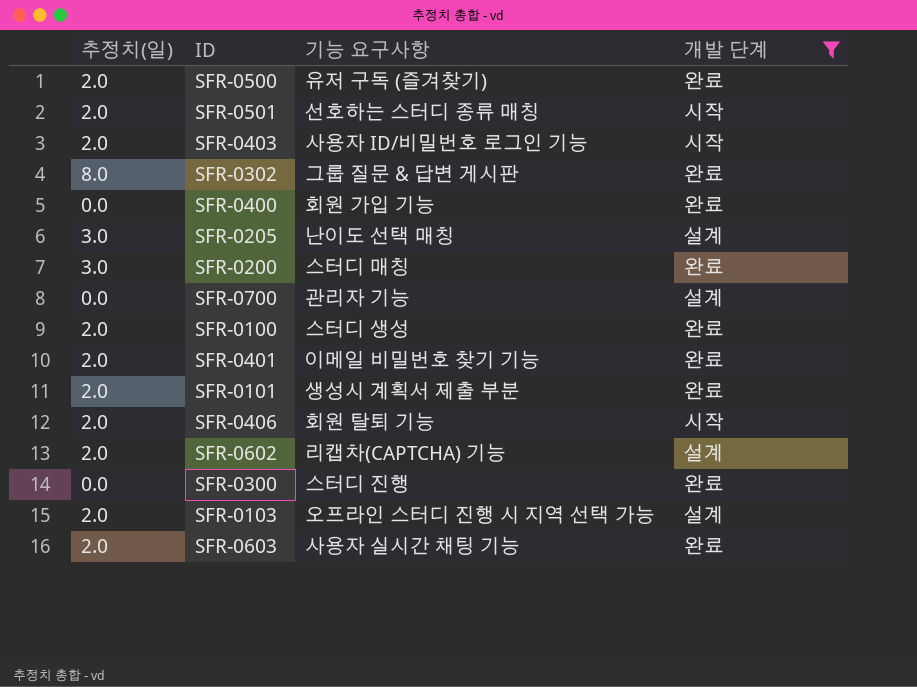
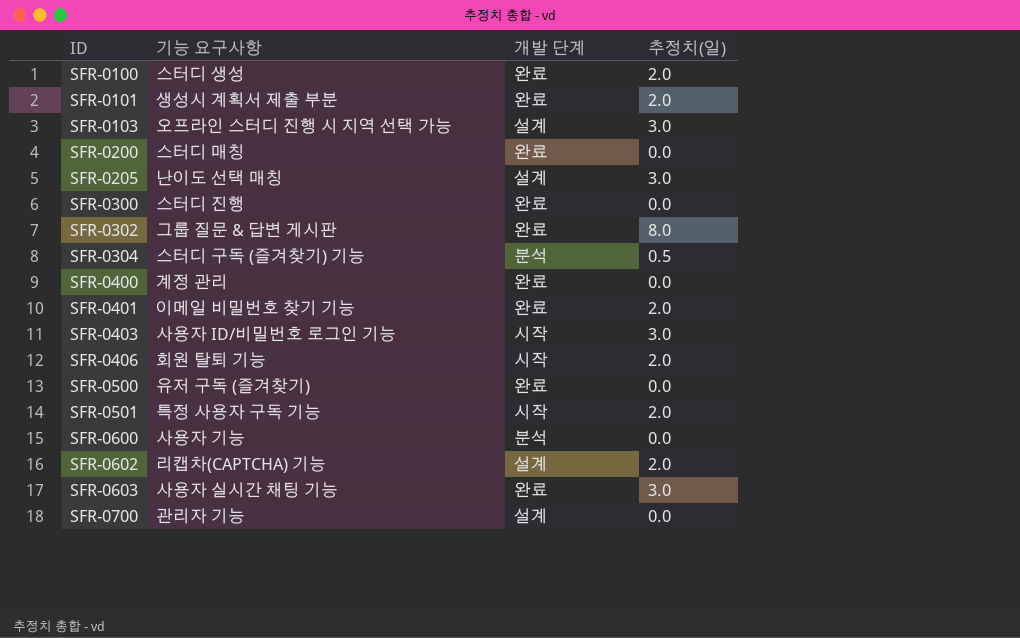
filter: 개발 단계 != 분석 -> none
row order: none -> ID ascending
column 추정치(일) | position: 1 -> 4
SFR-0103 | 추정치(일): 2.0 -> 3.0
SFR-0200 | 추정치(일): 3.0 -> 0.0
SFR-0400 | 기능 요구사항: 회원 가입 기능 -> 계정 관리
SFR-0403 | 추정치(일): 2.0 -> 3.0
SFR-0500 | 추정치(일): 2.0 -> 0.0
SFR-0501 | 기능 요구사항: 선호하는 스터디 종류 매칭 -> 특정 사용자 구독 기능
SFR-0603 | 추정치(일): 2.0 -> 3.0

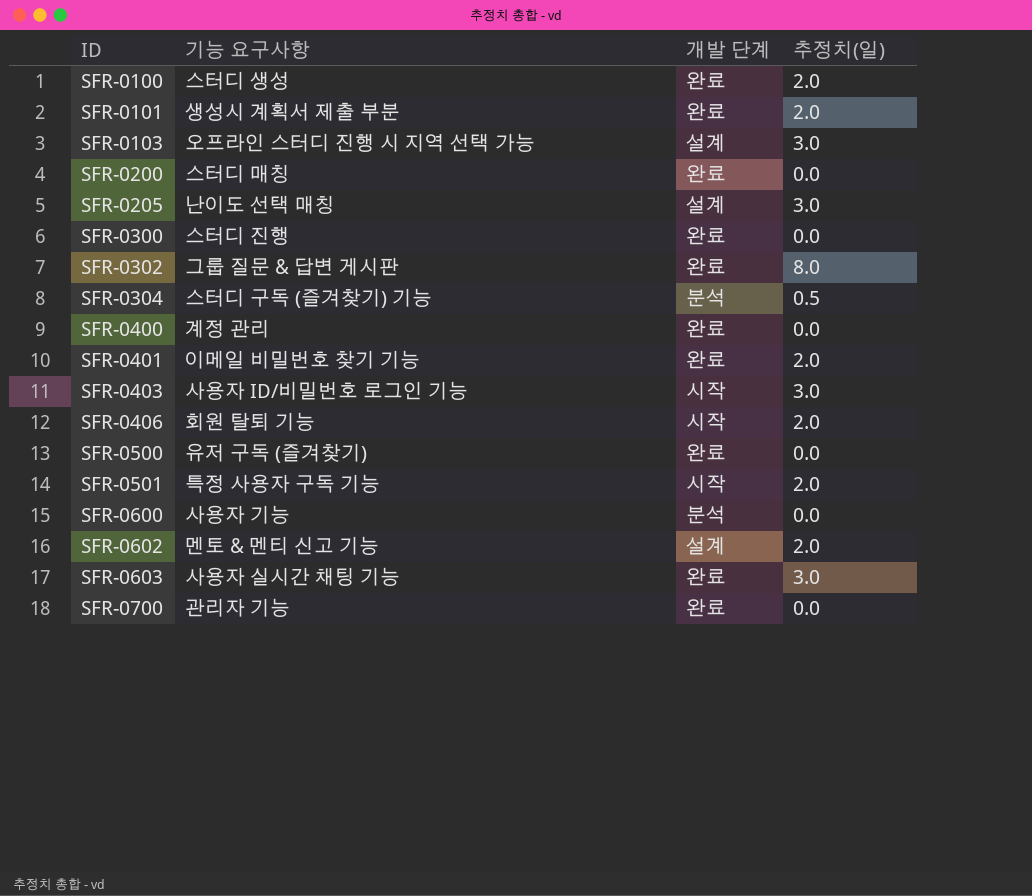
SFR-0602 | 기능 요구사항: 리캡차(CAPTCHA) 기능 -> 멘토 & 멘티 신고 기능
SFR-0700 | 개발 단계: 설계 -> 완료

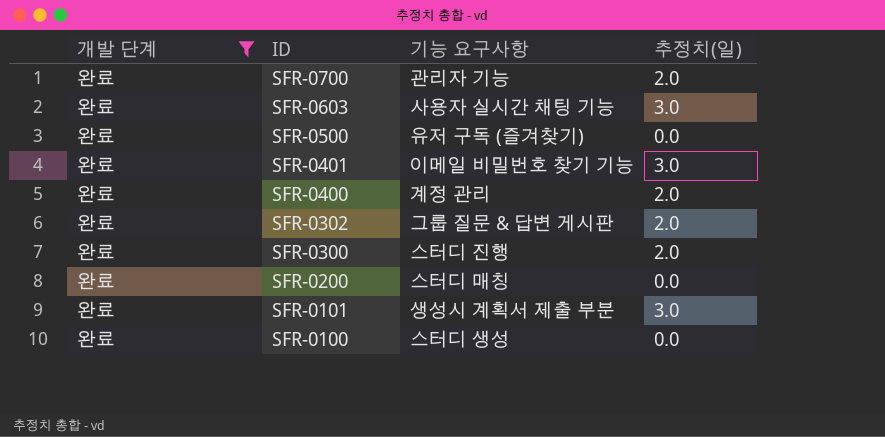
filter: none -> 개발 단계 = 완료
row order: ID ascending -> ID descending
column 개발 단계 | position: 3 -> 1
SFR-0700 | 추정치(일): 0.0 -> 2.0
SFR-0401 | 추정치(일): 2.0 -> 3.0
SFR-0400 | 추정치(일): 0.0 -> 2.0
SFR-0302 | 추정치(일): 8.0 -> 2.0
SFR-0300 | 추정치(일): 0.0 -> 2.0
SFR-0101 | 추정치(일): 2.0 -> 3.0
SFR-0100 | 추정치(일): 2.0 -> 0.0

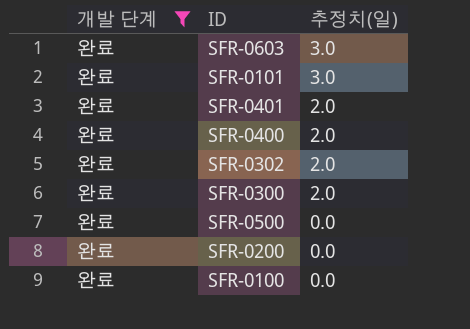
row order: ID descending -> 추정치(일) descending
column 기능 요구사항 | position: 3 -> none
row SFR-0700: 완료 | 관리자 기능 | 2.0 -> none
SFR-0401 | 추정치(일): 3.0 -> 2.0

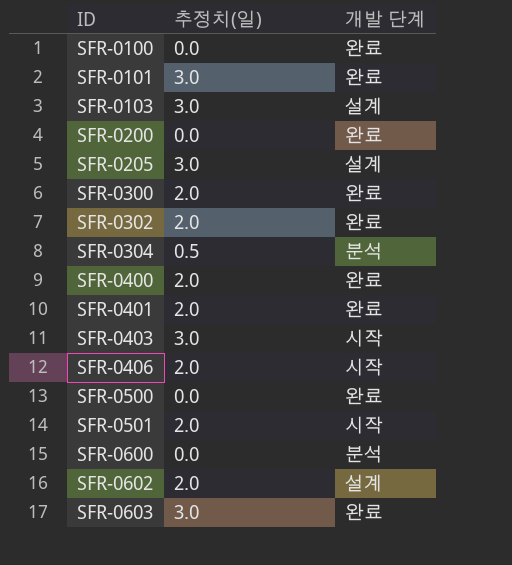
filter: 개발 단계 = 완료 -> none
row order: 추정치(일) descending -> ID ascending
column 개발 단계 | position: 1 -> 3

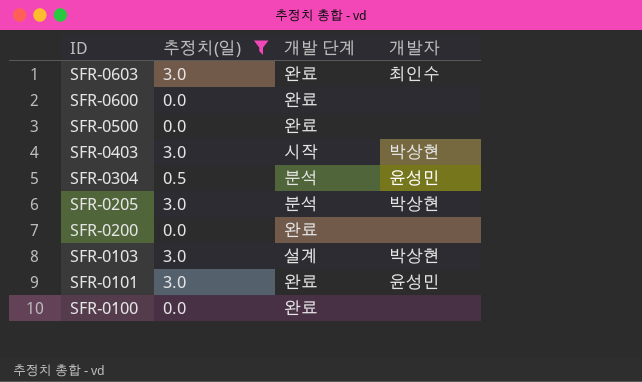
filter: none -> 추정치(일) != 2.0
row order: ID ascending -> ID descending
column 개발자 | position: none -> 4
SFR-0600 | 개발 단계: 분석 -> 완료
SFR-0205 | 개발 단계: 설계 -> 분석

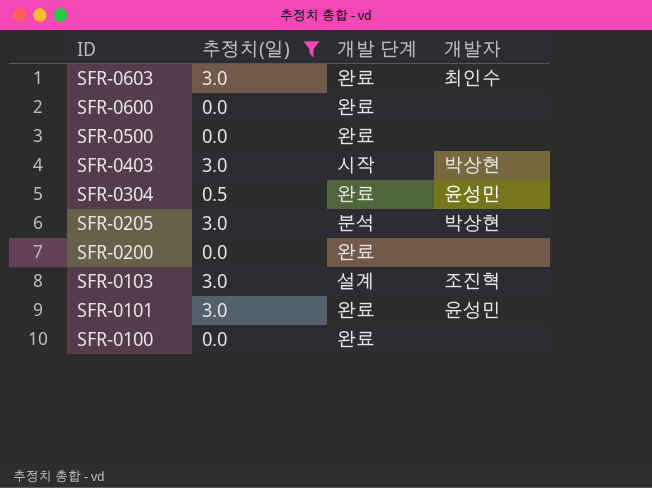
SFR-0304 | 개발 단계: 분석 -> 완료
SFR-0103 | 개발자: 박상현 -> 조진혁

